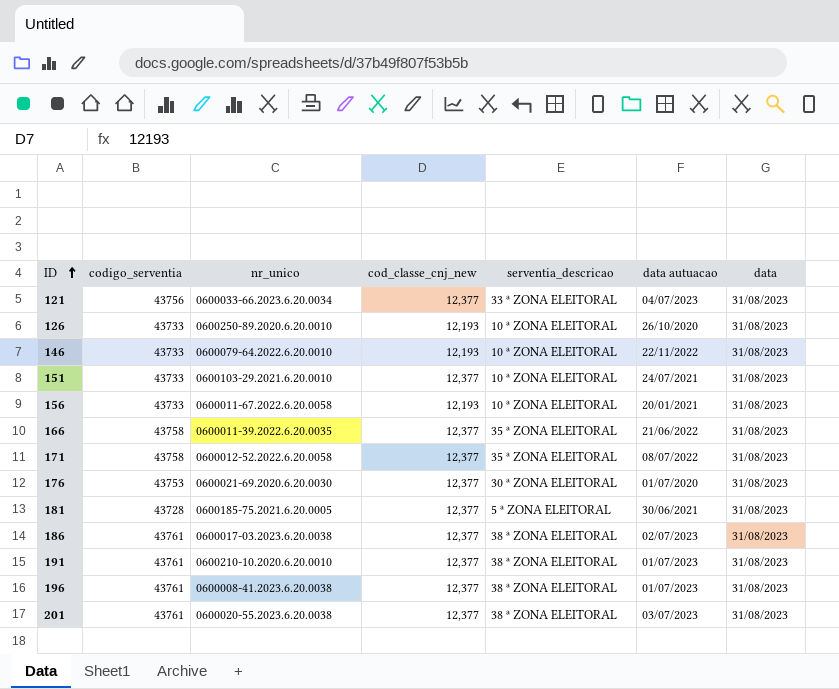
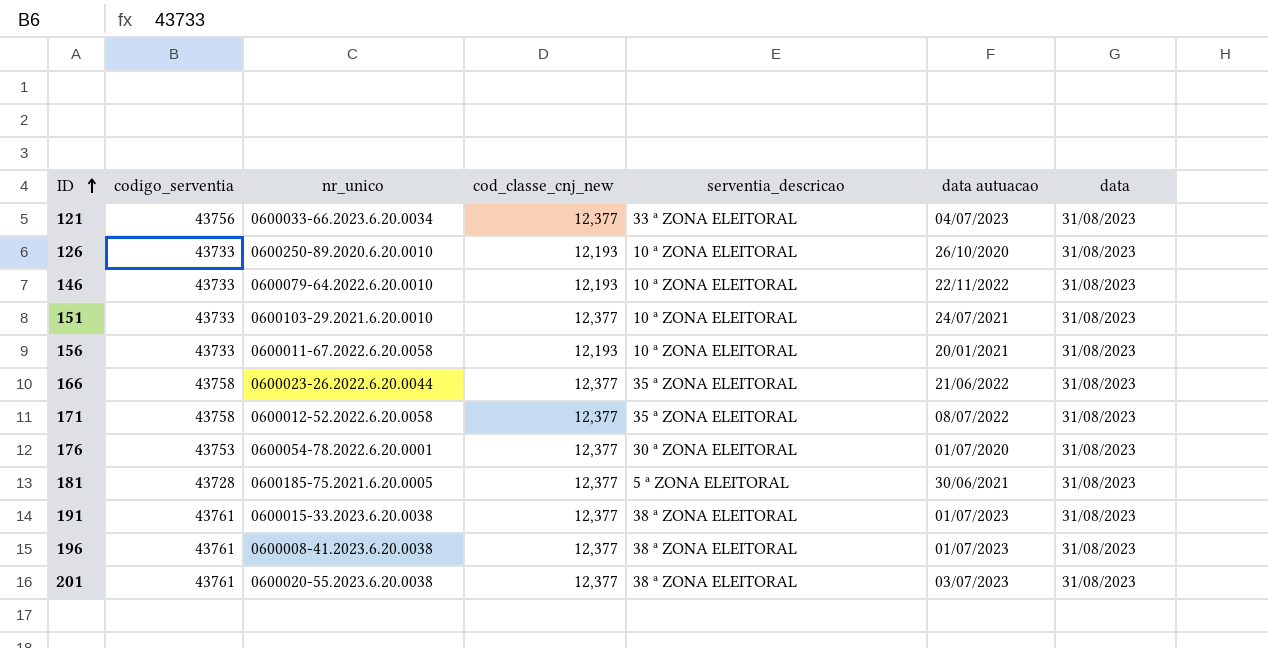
row 186: 43761 | 0600017-03.2023.6.20.0038 | 12,377 | 38 ª ZONA ELEITORAL | 02/07/2023 | 31/08/2023 -> none
166 | nr_unico: 0600011-39.2022.6.20.0035 -> 0600023-26.2022.6.20.0044
176 | nr_unico: 0600021-69.2020.6.20.0030 -> 0600054-78.2022.6.20.0001
191 | nr_unico: 0600210-10.2020.6.20.0010 -> 0600015-33.2023.6.20.0038

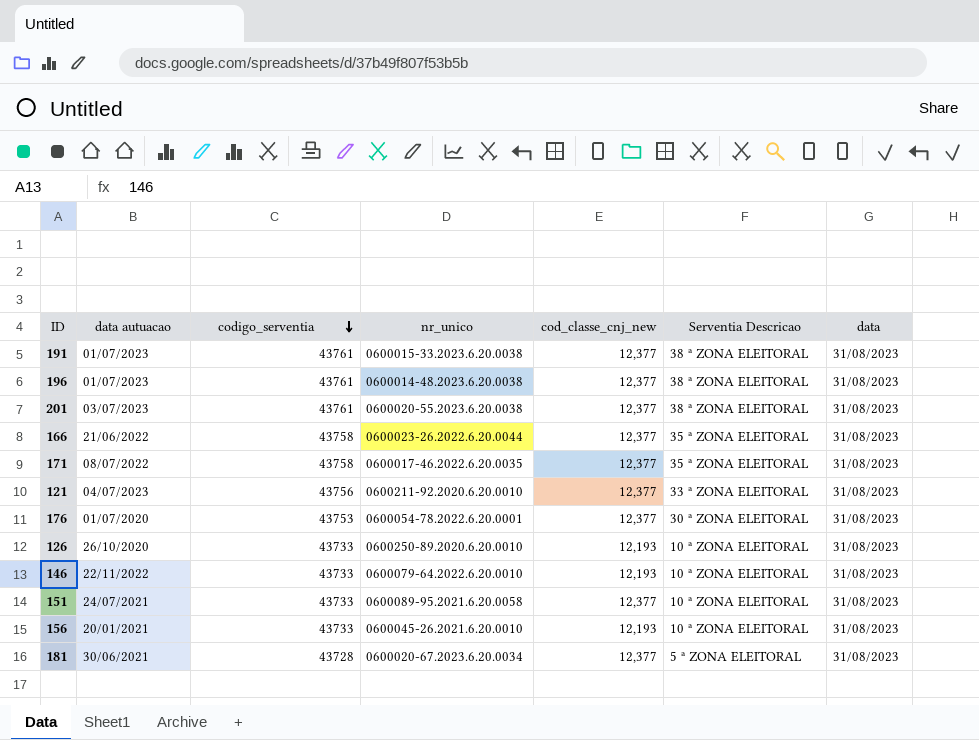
row order: ID ascending -> codigo_serventia descending
column data autuacao | position: 6 -> 2
column name: serventia_descricao -> Serventia Descricao
196 | nr_unico: 0600008-41.2023.6.20.0038 -> 0600014-48.2023.6.20.0038
171 | nr_unico: 0600012-52.2022.6.20.0058 -> 0600017-46.2022.6.20.0035
121 | nr_unico: 0600033-66.2023.6.20.0034 -> 0600211-92.2020.6.20.0010
151 | nr_unico: 0600103-29.2021.6.20.0010 -> 0600089-95.2021.6.20.0058
156 | nr_unico: 0600011-67.2022.6.20.0058 -> 0600045-26.2021.6.20.0010
181 | nr_unico: 0600185-75.2021.6.20.0005 -> 0600020-67.2023.6.20.0034

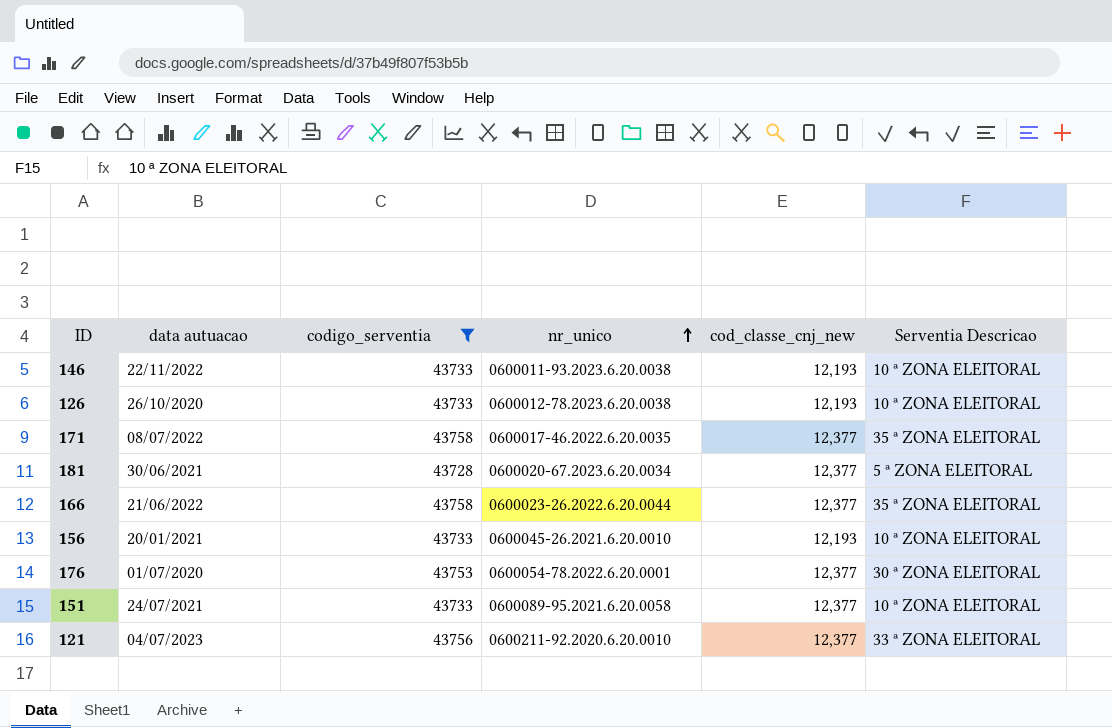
filter: none -> codigo_serventia != 43761
row order: codigo_serventia descending -> nr_unico ascending
column data | position: 7 -> none
146 | nr_unico: 0600079-64.2022.6.20.0010 -> 0600011-93.2023.6.20.0038
126 | nr_unico: 0600250-89.2020.6.20.0010 -> 0600012-78.2023.6.20.0038

